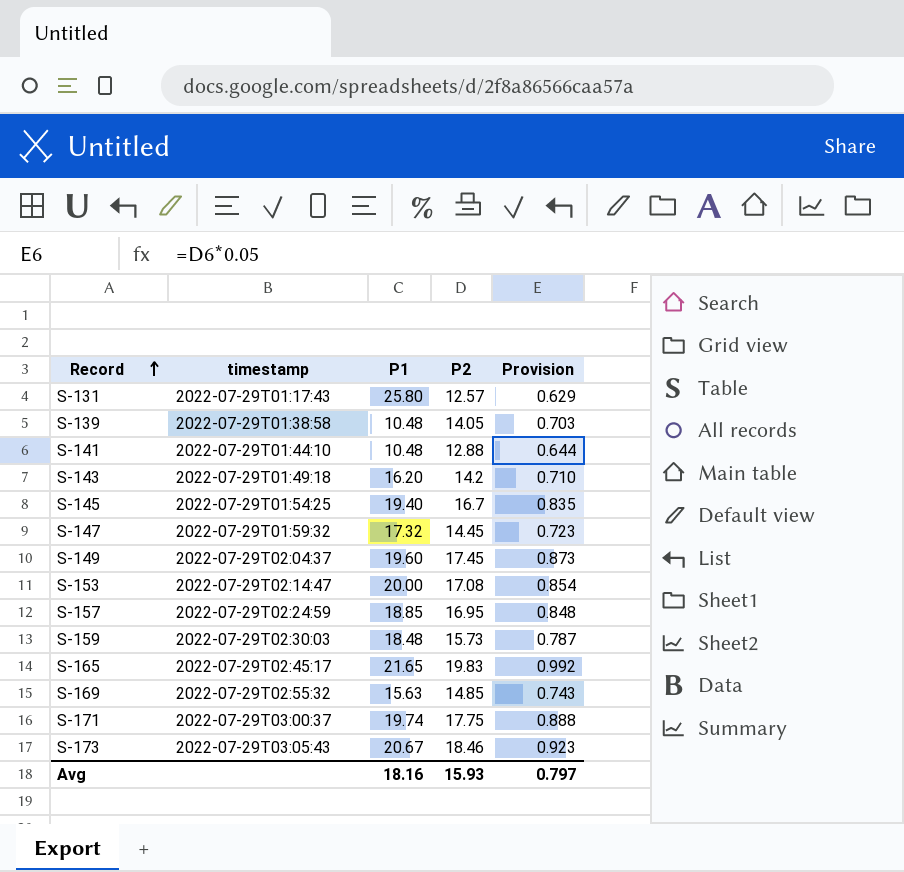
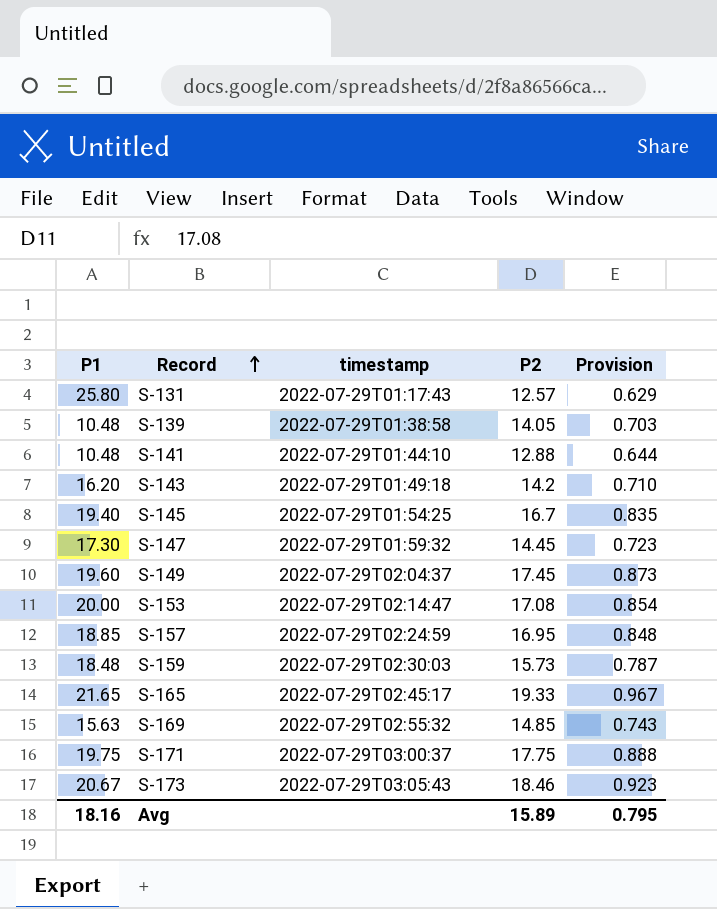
column P1 | position: 3 -> 1
S-147 | P1: 17.32 -> 17.30
S-165 | P2: 19.83 -> 19.33
S-165 | Provision: 0.992 -> 0.967
S-171 | P1: 19.74 -> 19.75
Avg | P2: 15.93 -> 15.89
Avg | Provision: 0.797 -> 0.795

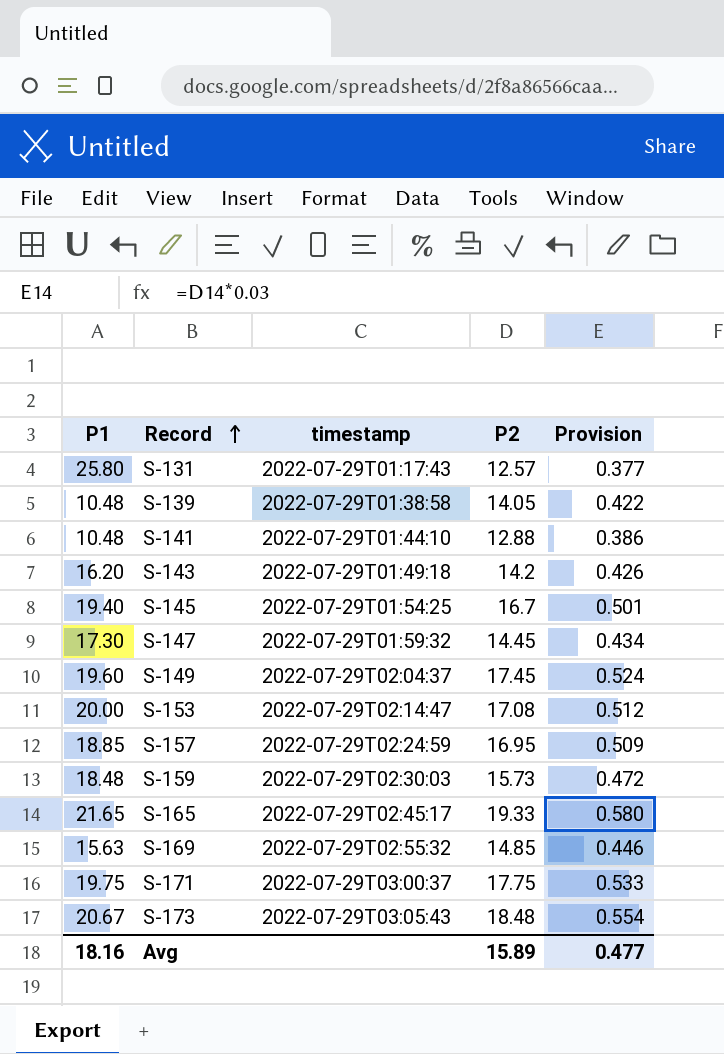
column Provision | formula: [P2] * 0.05 -> [P2] * 0.03
S-173 | P2: 18.46 -> 18.48
Avg | Provision: 0.795 -> 0.477

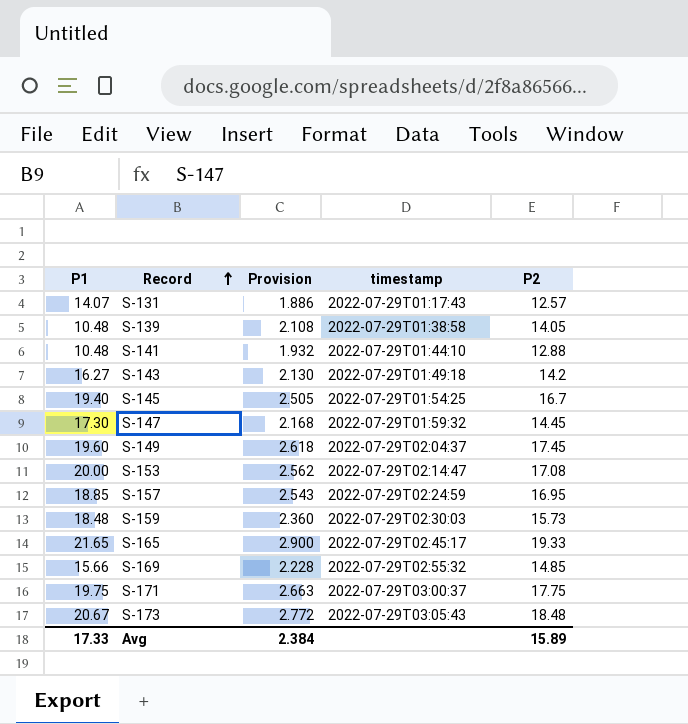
column Provision | formula: [P2] * 0.03 -> [P2] * 0.15
column Provision | position: 5 -> 3
S-131 | P1: 25.80 -> 14.07
S-143 | P1: 16.20 -> 16.27
S-169 | P1: 15.63 -> 15.66
Avg | P1: 18.16 -> 17.33
Avg | Provision: 0.477 -> 2.384

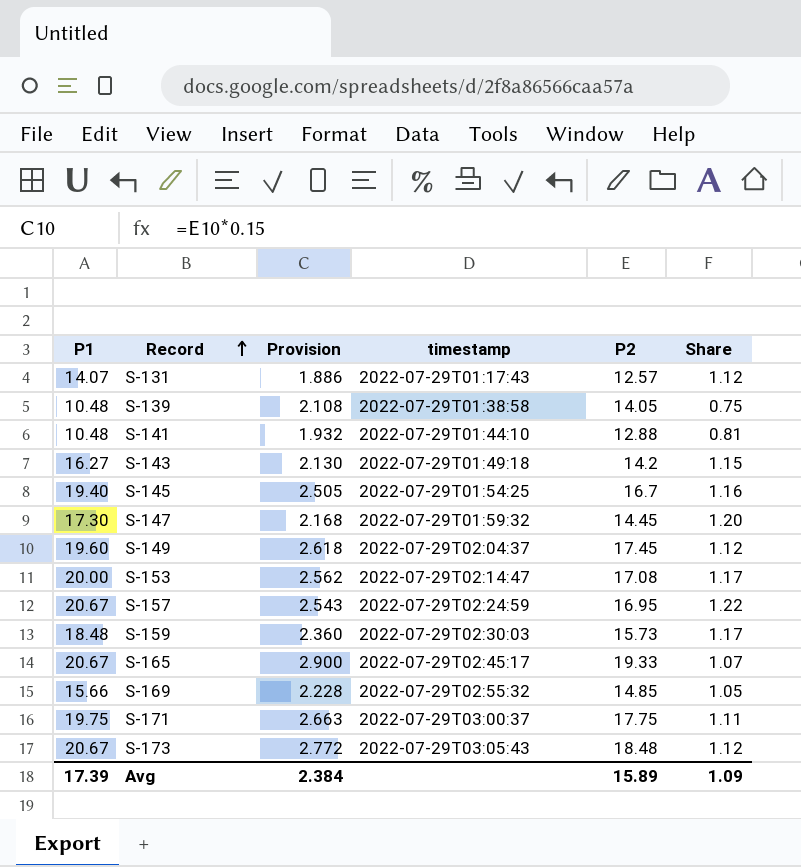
column Share | formula: none -> [P1] / [P2]
S-157 | P1: 18.85 -> 20.67
S-165 | P1: 21.65 -> 20.67
Avg | P1: 17.33 -> 17.39

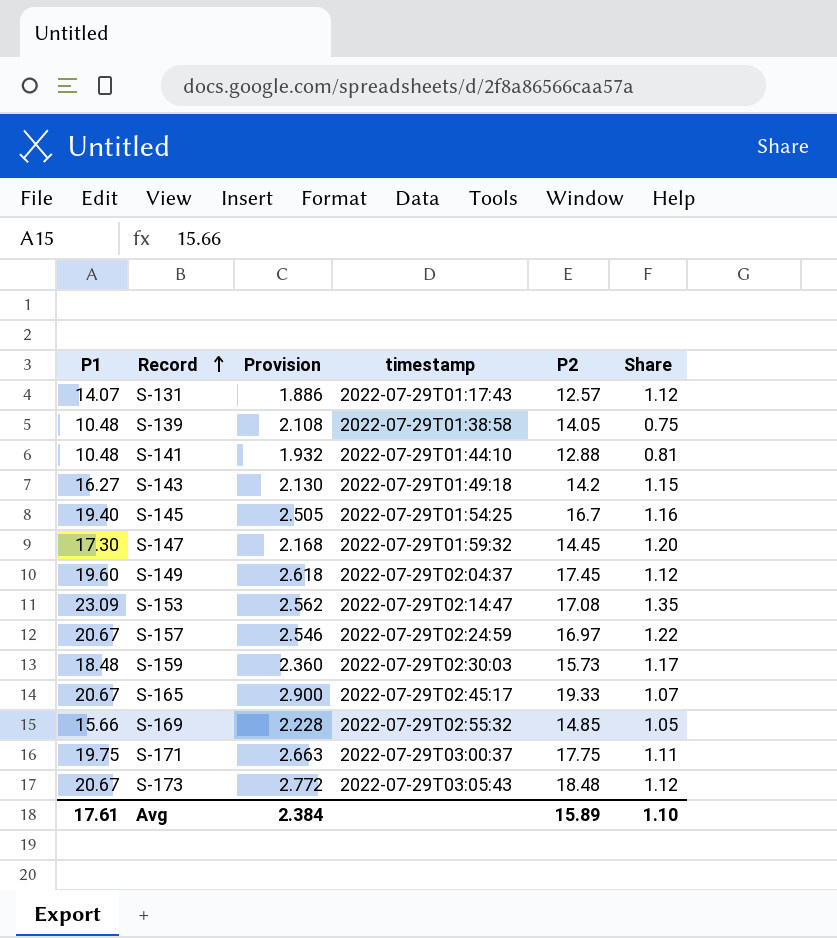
S-153 | P1: 20.00 -> 23.09
S-153 | Share: 1.17 -> 1.35
S-157 | Provision: 2.543 -> 2.546
S-157 | P2: 16.95 -> 16.97
Avg | P1: 17.39 -> 17.61
Avg | Share: 1.09 -> 1.10

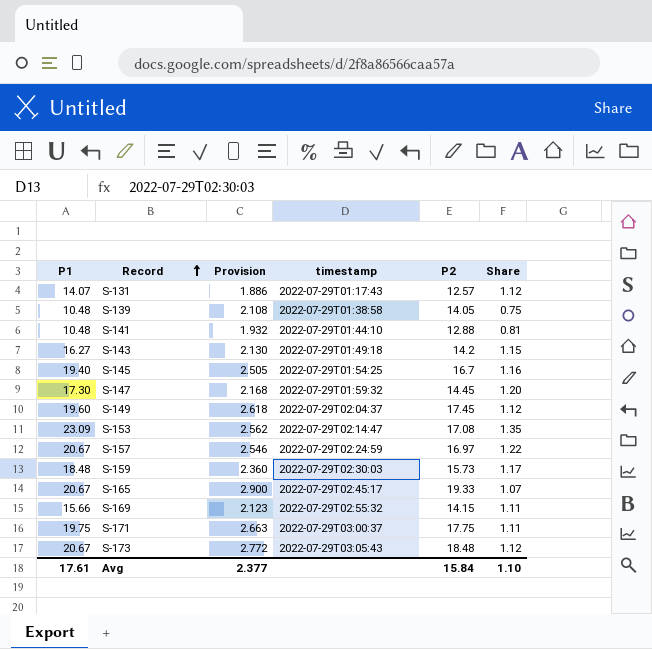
S-169 | Provision: 2.228 -> 2.123
S-169 | P2: 14.85 -> 14.15
S-169 | Share: 1.05 -> 1.11
Avg | Provision: 2.384 -> 2.377
Avg | P2: 15.89 -> 15.84

